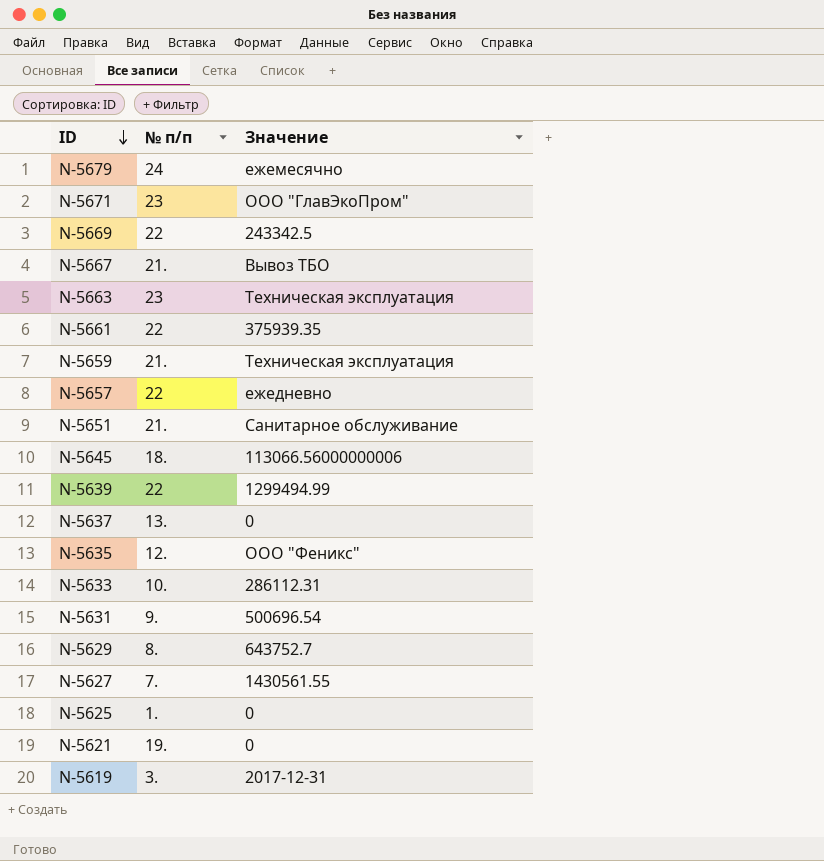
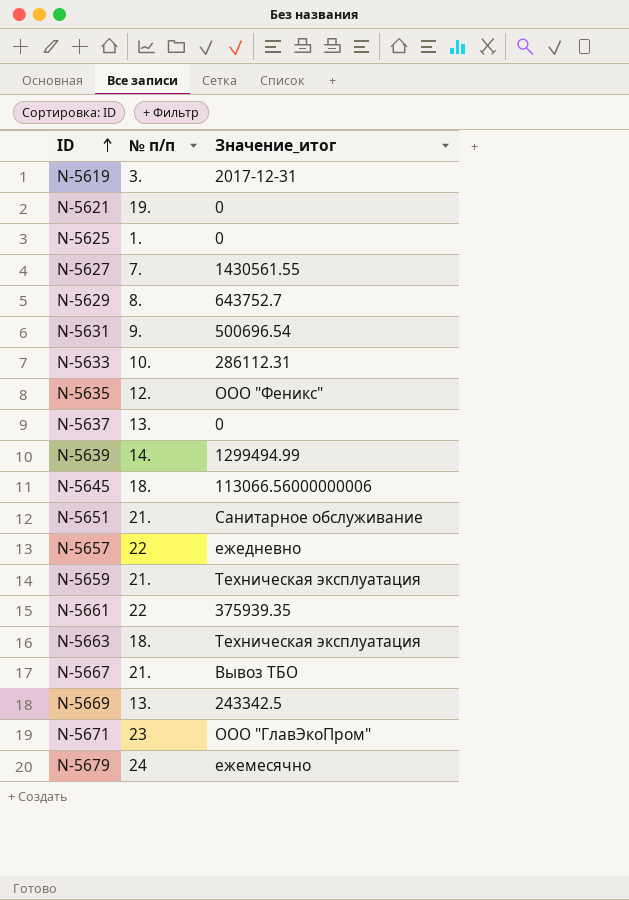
row order: ID descending -> ID ascending
column name: Значение -> Значение_итог
N-5639 | № п/п: 22 -> 14.
N-5663 | № п/п: 23 -> 18.
N-5669 | № п/п: 22 -> 13.

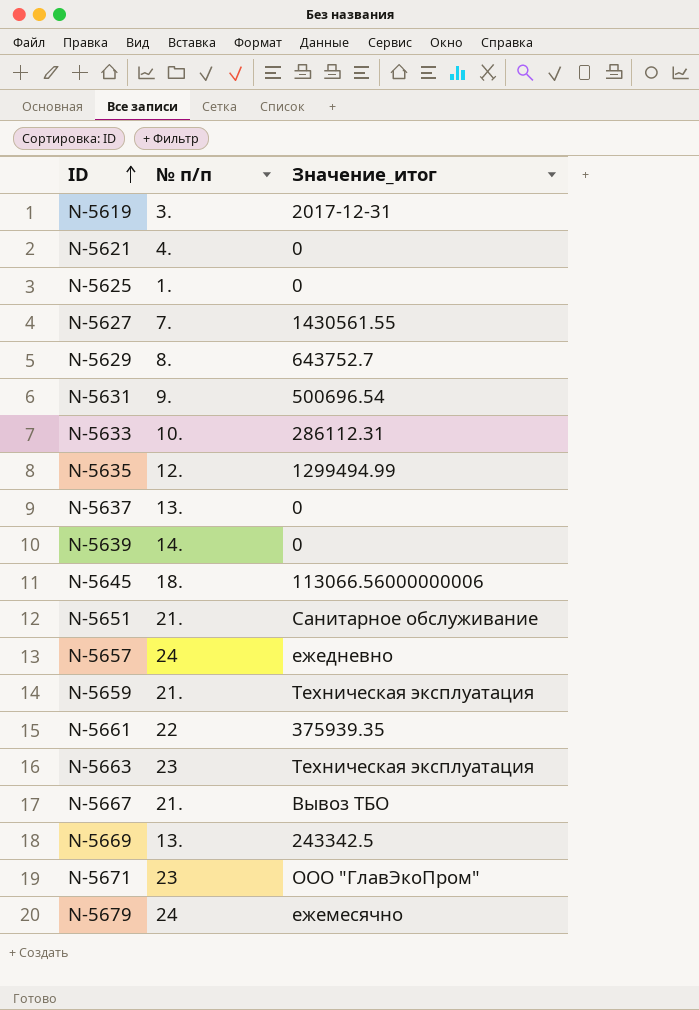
N-5621 | № п/п: 19. -> 4.
N-5635 | Значение_итог: ООО "Феникс" -> 1299494.99
N-5639 | Значение_итог: 1299494.99 -> 0
N-5657 | № п/п: 22 -> 24
N-5663 | № п/п: 18. -> 23

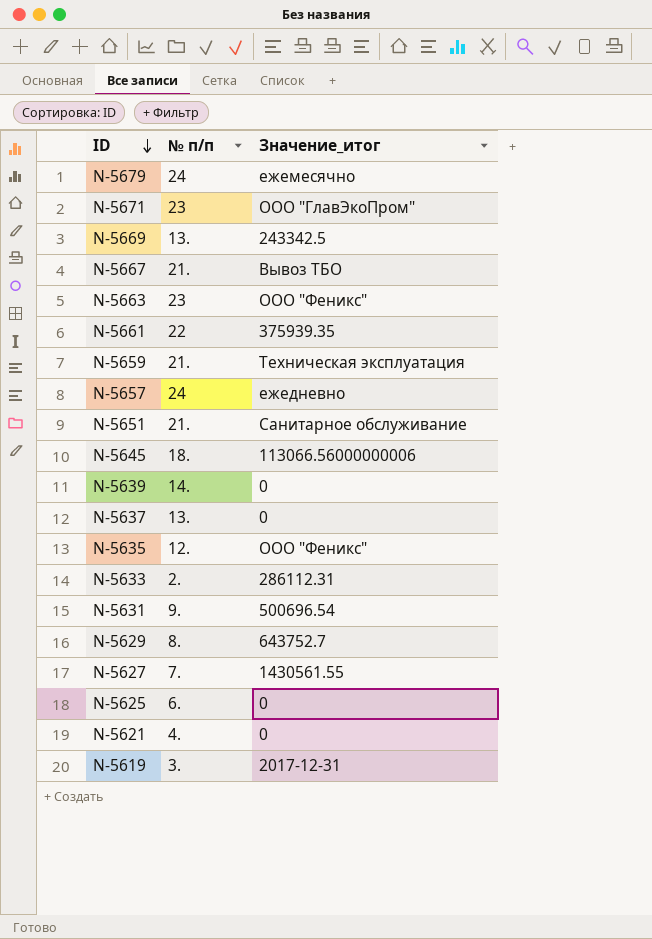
row order: ID ascending -> ID descending
N-5663 | Значение_итог: Техническая эксплуатация -> ООО "Феникс"
N-5635 | Значение_итог: 1299494.99 -> ООО "Феникс"
N-5633 | № п/п: 10. -> 2.
N-5625 | № п/п: 1. -> 6.

